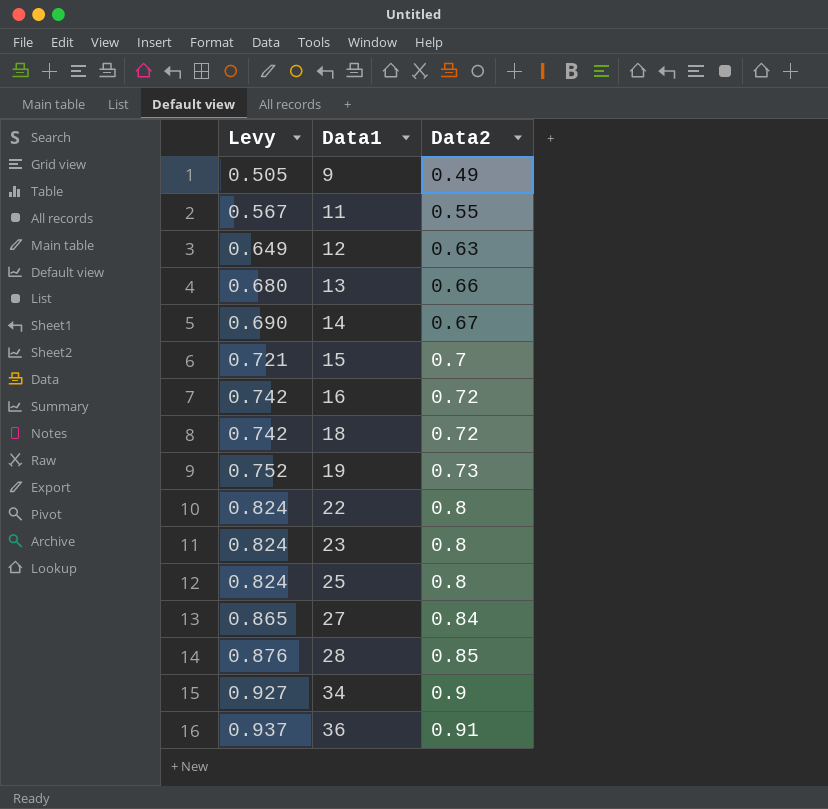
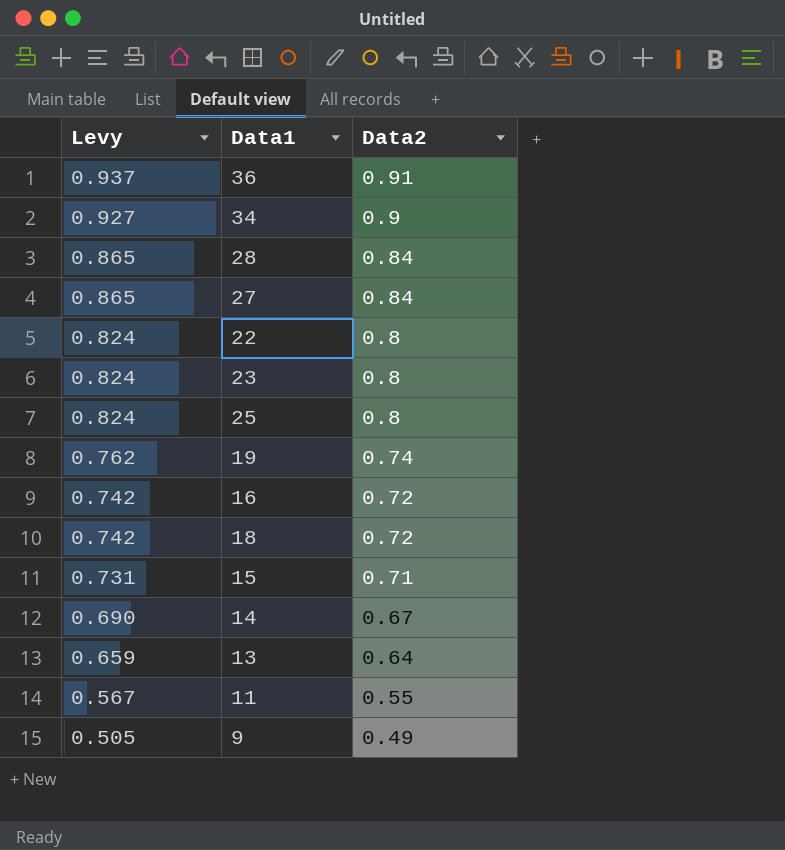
row order: Levy ascending -> Levy descending
row 12: 0.649 | 0.63 -> none
28 | Levy: 0.876 -> 0.865
28 | Data2: 0.85 -> 0.84
19 | Levy: 0.752 -> 0.762
19 | Data2: 0.73 -> 0.74
15 | Levy: 0.721 -> 0.731
15 | Data2: 0.7 -> 0.71
13 | Levy: 0.680 -> 0.659
13 | Data2: 0.66 -> 0.64

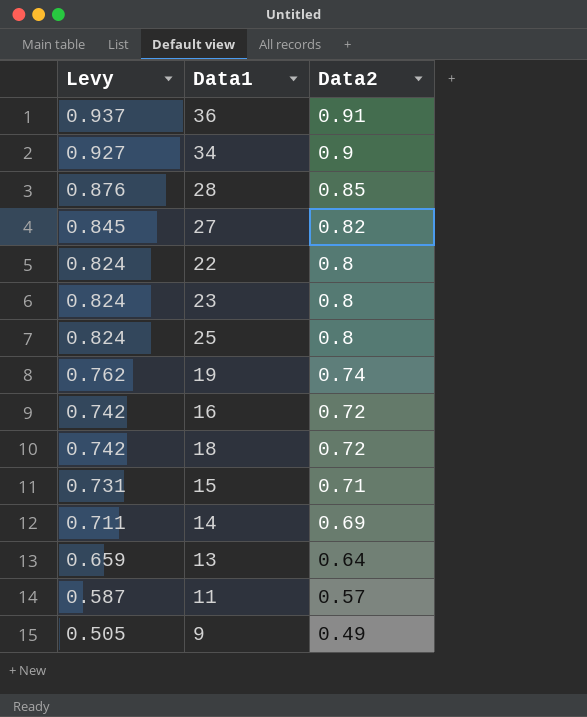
28 | Levy: 0.865 -> 0.876
28 | Data2: 0.84 -> 0.85
27 | Levy: 0.865 -> 0.845
27 | Data2: 0.84 -> 0.82
14 | Levy: 0.690 -> 0.711
14 | Data2: 0.67 -> 0.69
11 | Levy: 0.567 -> 0.587
11 | Data2: 0.55 -> 0.57

